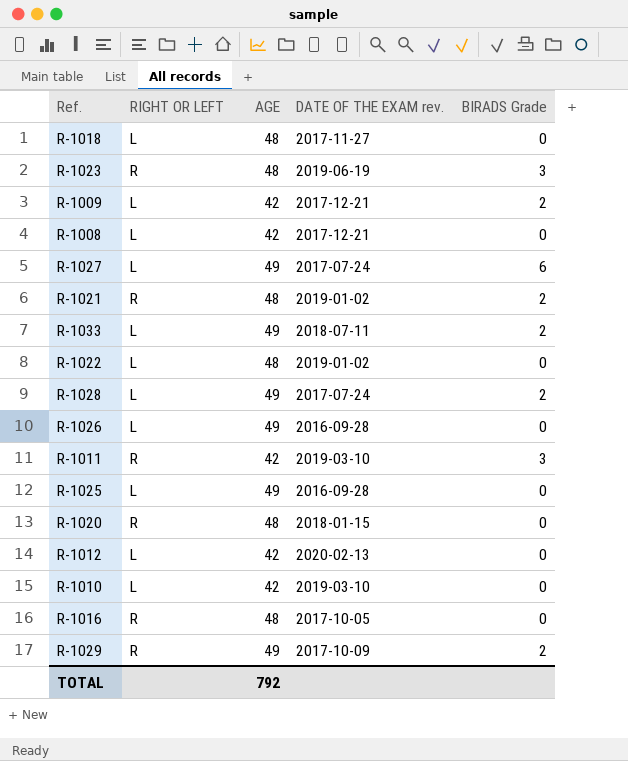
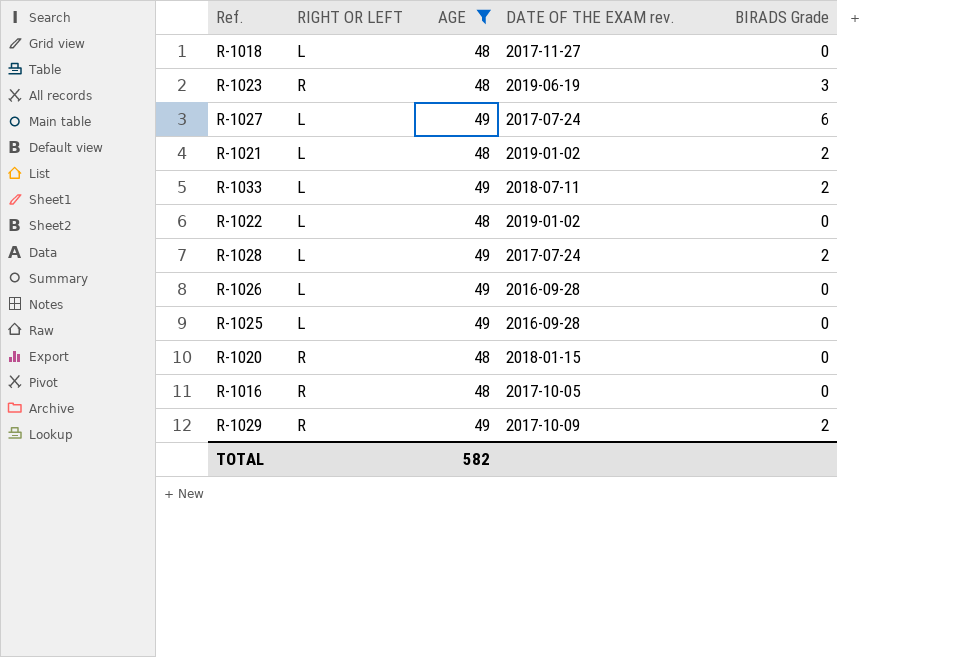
filter: none -> AGE != 42
R-1021 | RIGHT OR LEFT: R -> L
TOTAL | AGE: 792 -> 582

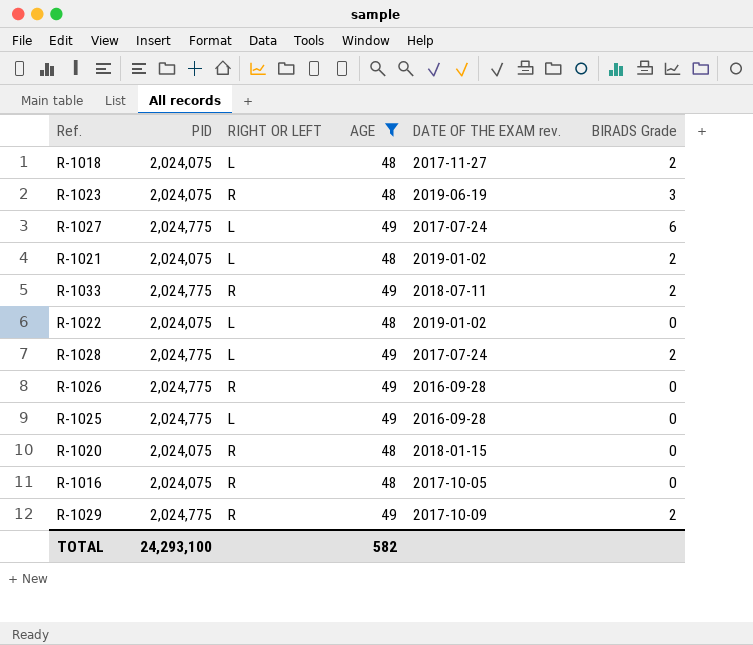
column PID | position: none -> 2
R-1018 | BIRADS Grade: 0 -> 2
R-1033 | RIGHT OR LEFT: L -> R
R-1026 | RIGHT OR LEFT: L -> R

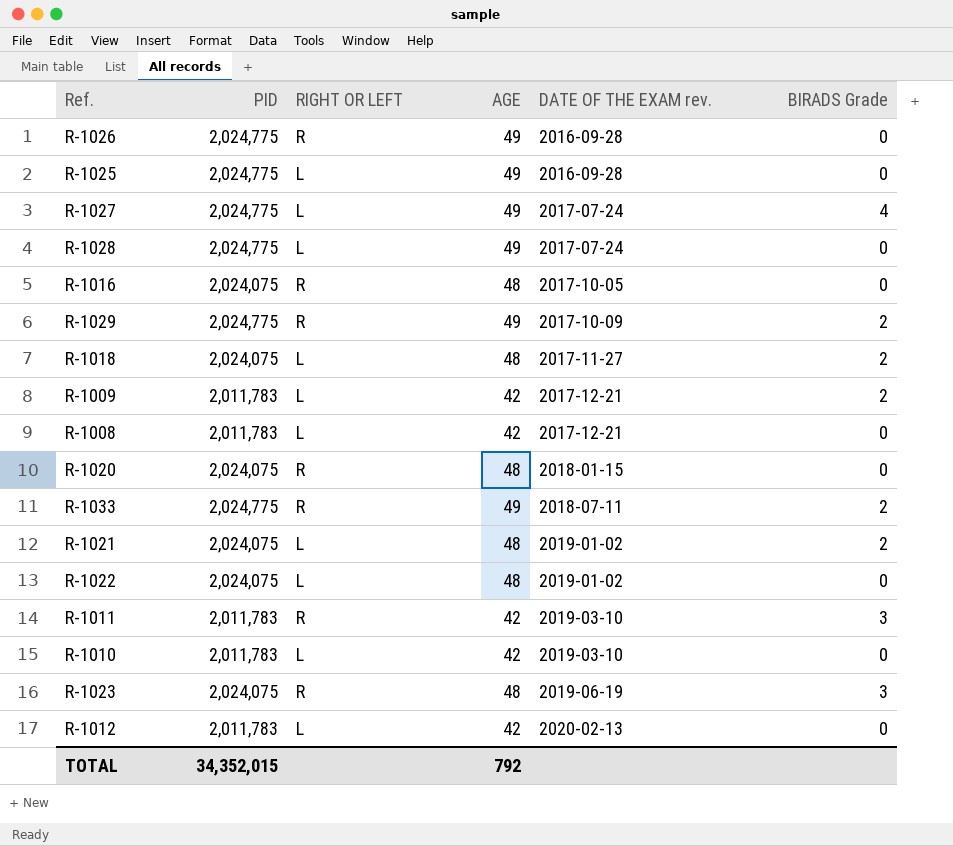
filter: AGE != 42 -> none
row order: none -> DATE OF THE EXAM rev. ascending
R-1027 | BIRADS Grade: 6 -> 4
R-1028 | BIRADS Grade: 2 -> 0
TOTAL | PID: 24,293,100 -> 34,352,015
TOTAL | AGE: 582 -> 792

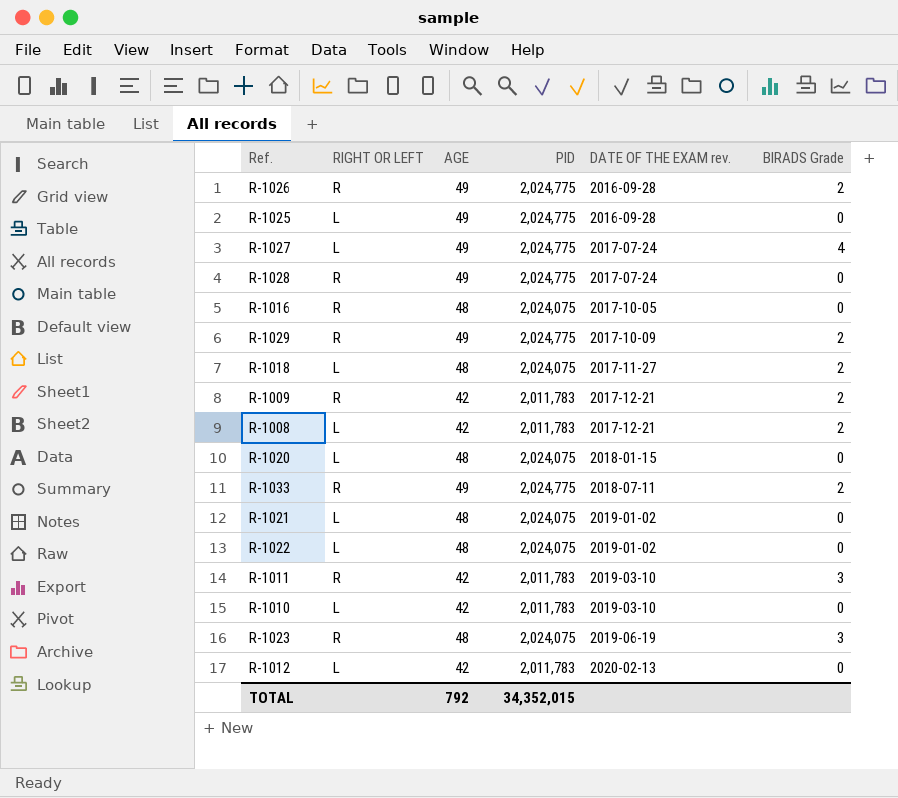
column PID | position: 2 -> 4
R-1026 | BIRADS Grade: 0 -> 2
R-1028 | RIGHT OR LEFT: L -> R
R-1009 | RIGHT OR LEFT: L -> R
R-1008 | BIRADS Grade: 0 -> 2
R-1020 | RIGHT OR LEFT: R -> L
R-1021 | BIRADS Grade: 2 -> 0

